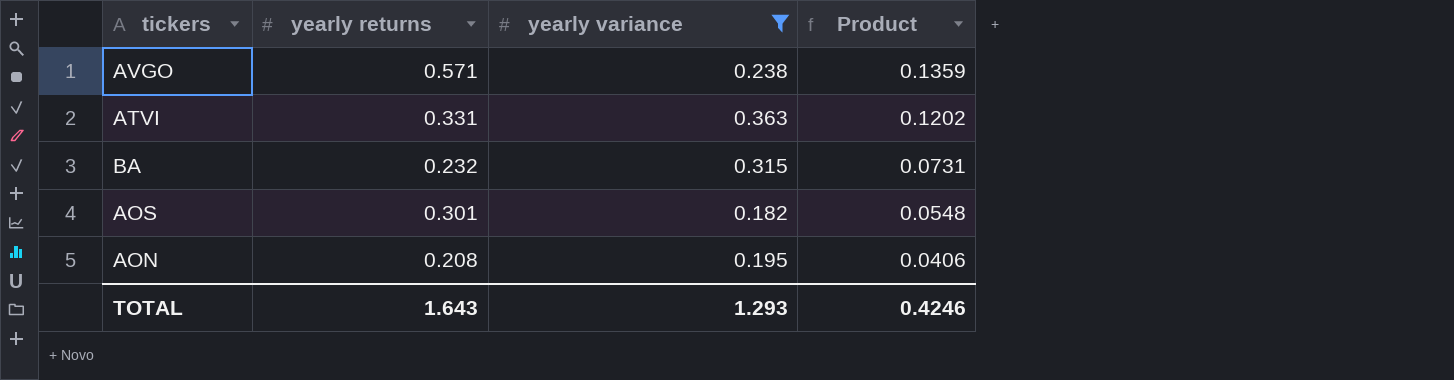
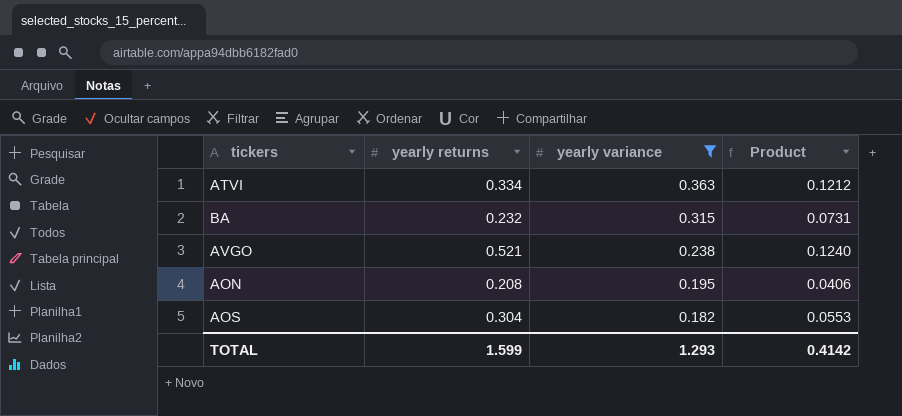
row order: Product descending -> yearly variance descending
ATVI | yearly returns: 0.331 -> 0.334
ATVI | Product: 0.1202 -> 0.1212
AVGO | yearly returns: 0.571 -> 0.521
AVGO | Product: 0.1359 -> 0.1240
AOS | yearly returns: 0.301 -> 0.304
AOS | Product: 0.0548 -> 0.0553
TOTAL | yearly returns: 1.643 -> 1.599
TOTAL | Product: 0.4246 -> 0.4142

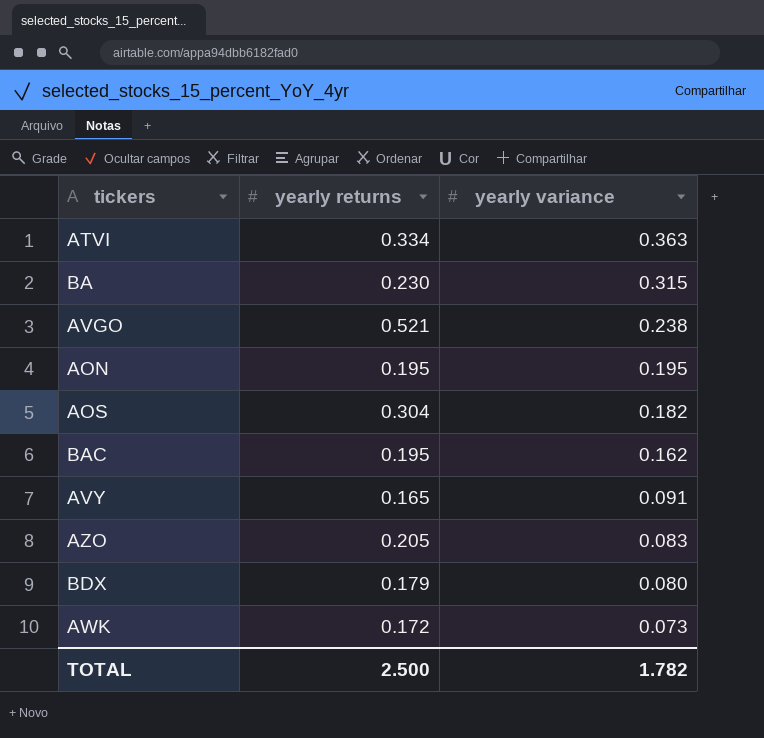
filter: yearly variance >= 0.182 -> none
column Product | formula: [yearly returns] * [yearly variance] -> none
BA | yearly returns: 0.232 -> 0.230
AON | yearly returns: 0.208 -> 0.195
TOTAL | yearly returns: 1.599 -> 2.500
TOTAL | yearly variance: 1.293 -> 1.782

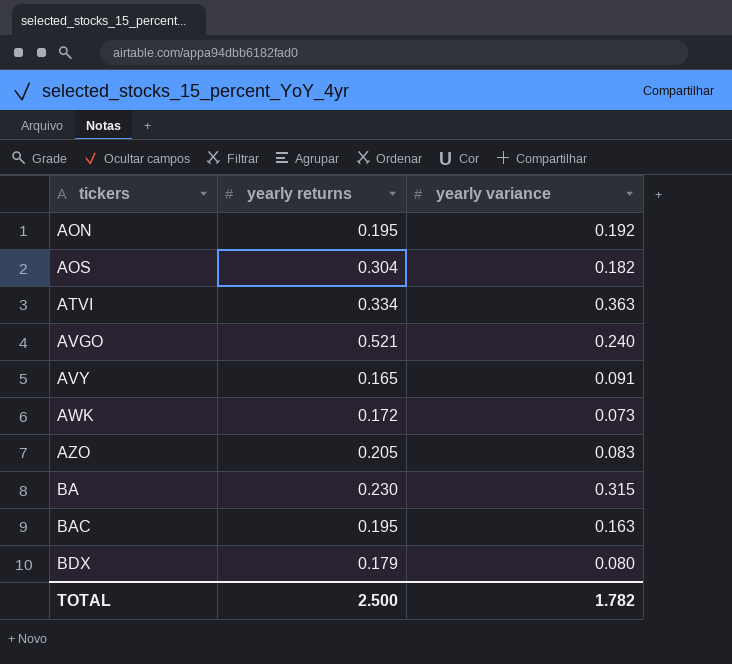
row order: yearly variance descending -> tickers ascending
AON | yearly variance: 0.195 -> 0.192
AVGO | yearly variance: 0.238 -> 0.240
BAC | yearly variance: 0.162 -> 0.163

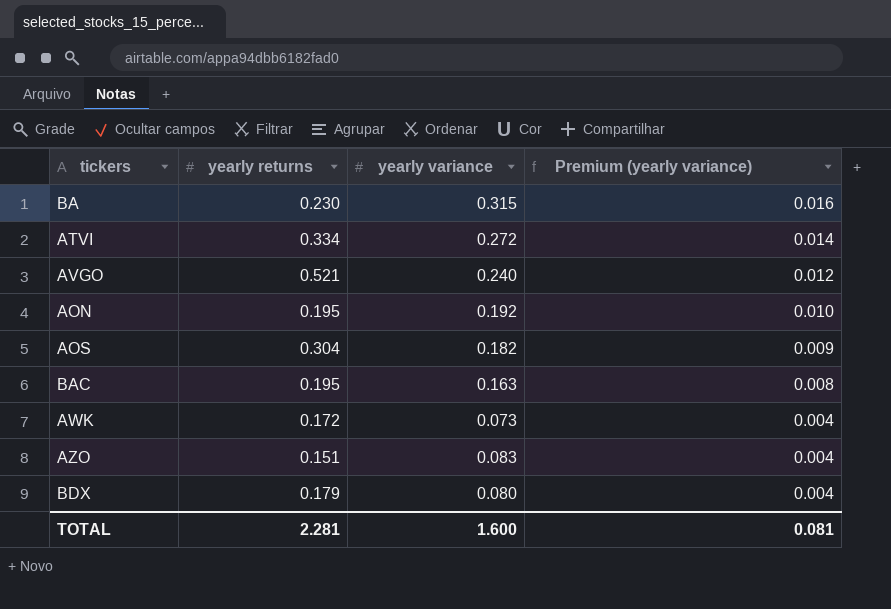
row order: tickers ascending -> Premium (yearly variance) descending
column Premium (yearly variance) | formula: none -> [yearly variance] * 0.05
row AVY: 0.165 | 0.091 -> none
ATVI | yearly variance: 0.363 -> 0.272
AZO | yearly returns: 0.205 -> 0.151
TOTAL | yearly returns: 2.500 -> 2.281
TOTAL | yearly variance: 1.782 -> 1.600

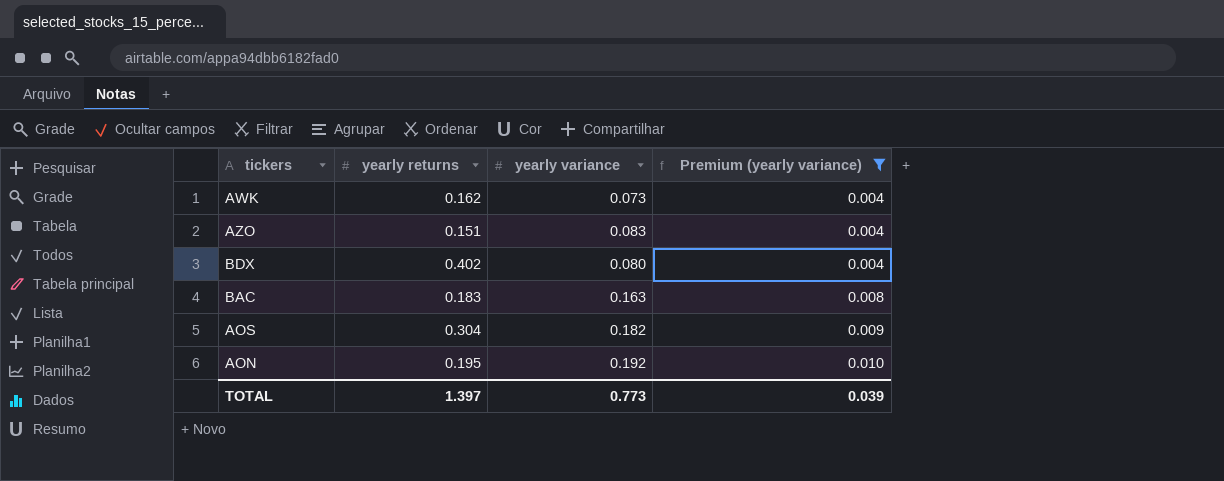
filter: none -> Premium (yearly variance) <= 0.010
row order: Premium (yearly variance) descending -> Premium (yearly variance) ascending
AWK | yearly returns: 0.172 -> 0.162
BDX | yearly returns: 0.179 -> 0.402
BAC | yearly returns: 0.195 -> 0.183
TOTAL | yearly returns: 2.281 -> 1.397
TOTAL | yearly variance: 1.600 -> 0.773
TOTAL | Premium (yearly variance): 0.081 -> 0.039

